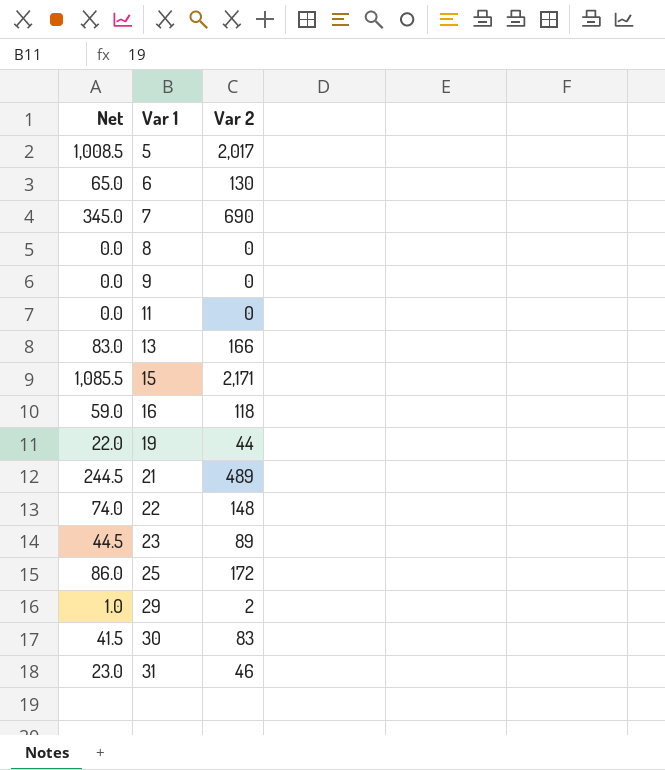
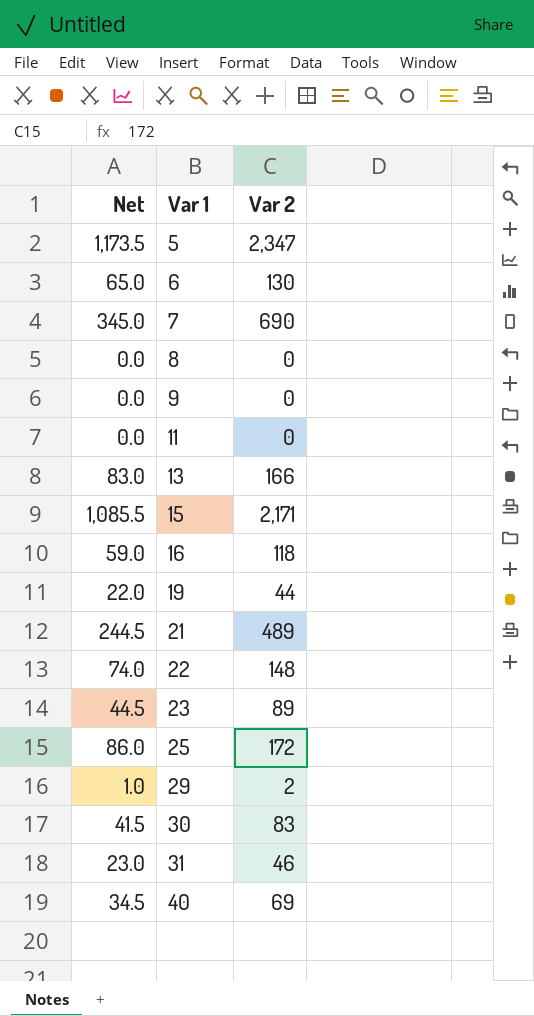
5 | Net: 1,008.5 -> 1,173.5
5 | Var 2: 2,017 -> 2,347
row 40: none -> 34.5 | 69

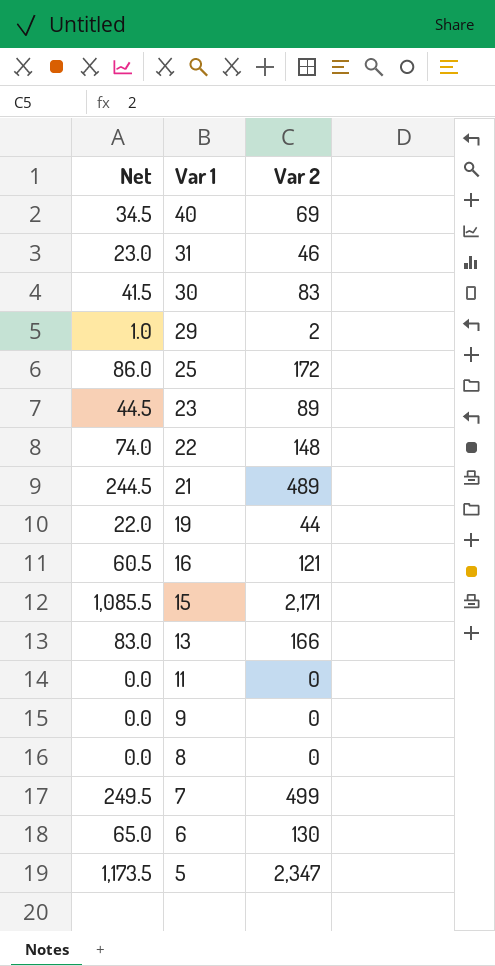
row order: Var 1 ascending -> Var 1 descending
16 | Net: 59.0 -> 60.5
16 | Var 2: 118 -> 121
7 | Net: 345.0 -> 249.5
7 | Var 2: 690 -> 499

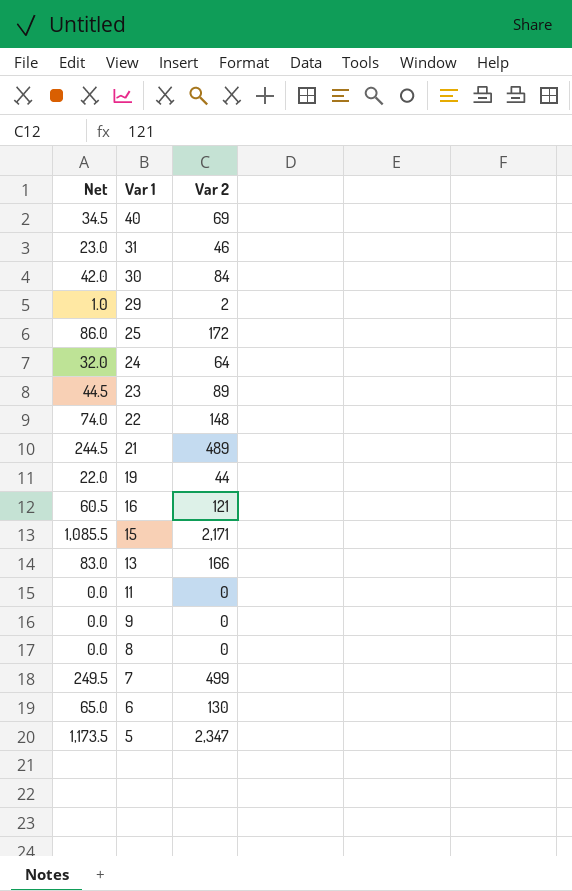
30 | Net: 41.5 -> 42.0
30 | Var 2: 83 -> 84
row 24: none -> 32.0 | 64

